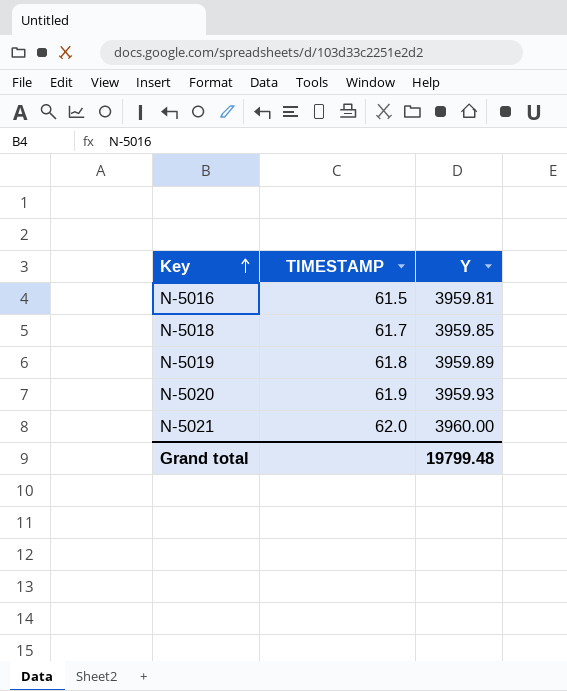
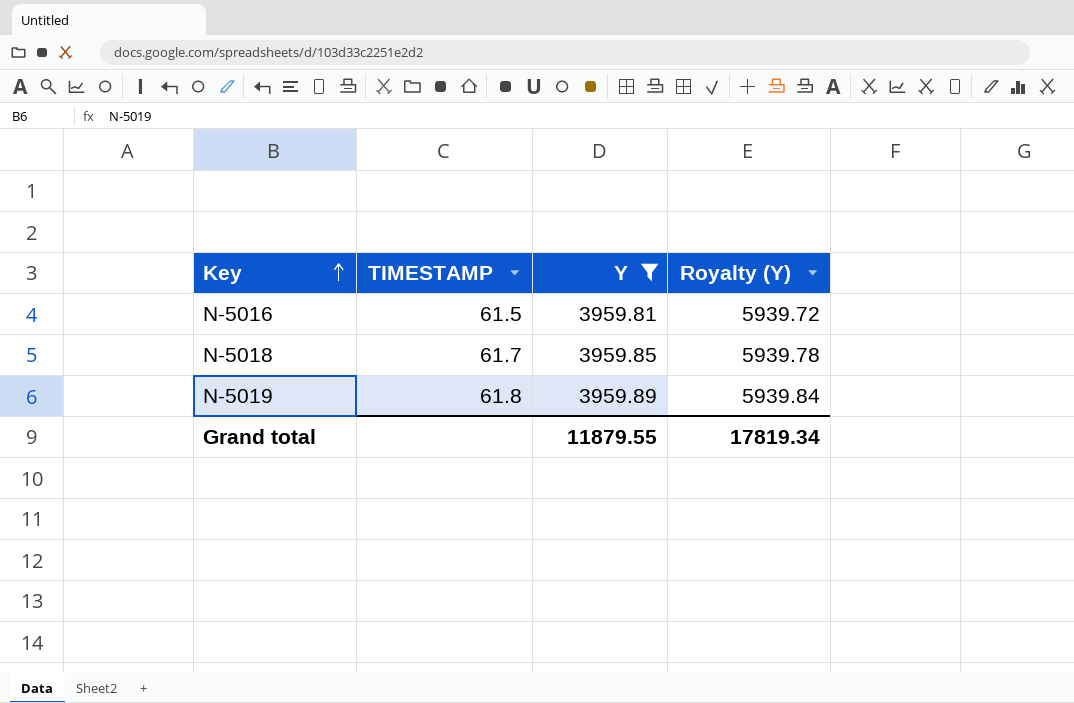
filter: none -> Y <= 3959.89
column Royalty (Y) | formula: none -> [Y] * 1.5
Grand total | Y: 19799.48 -> 11879.55

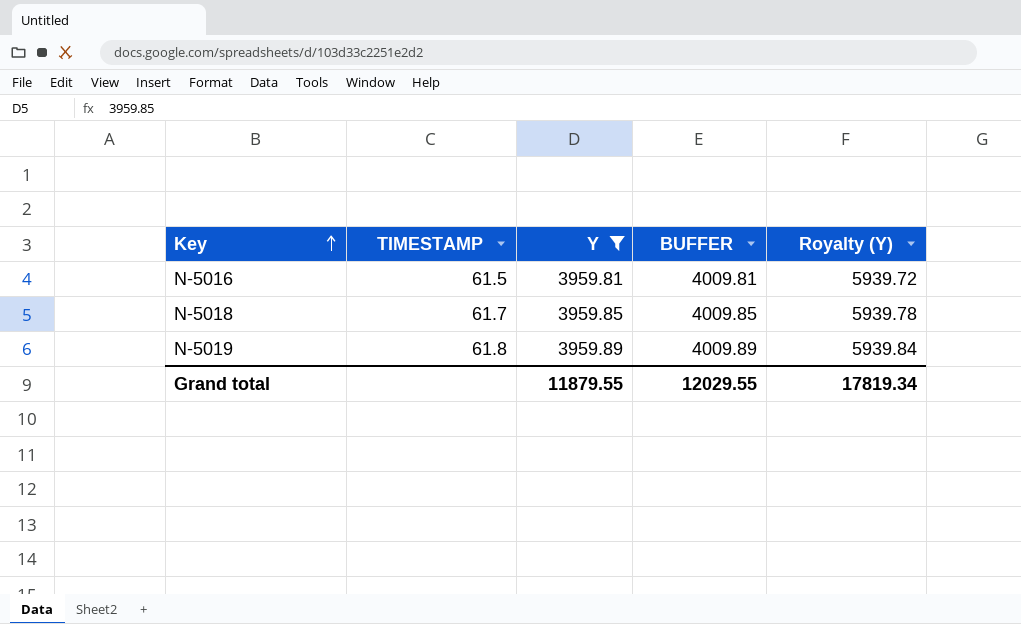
column BUFFER | formula: none -> [Y] + 50

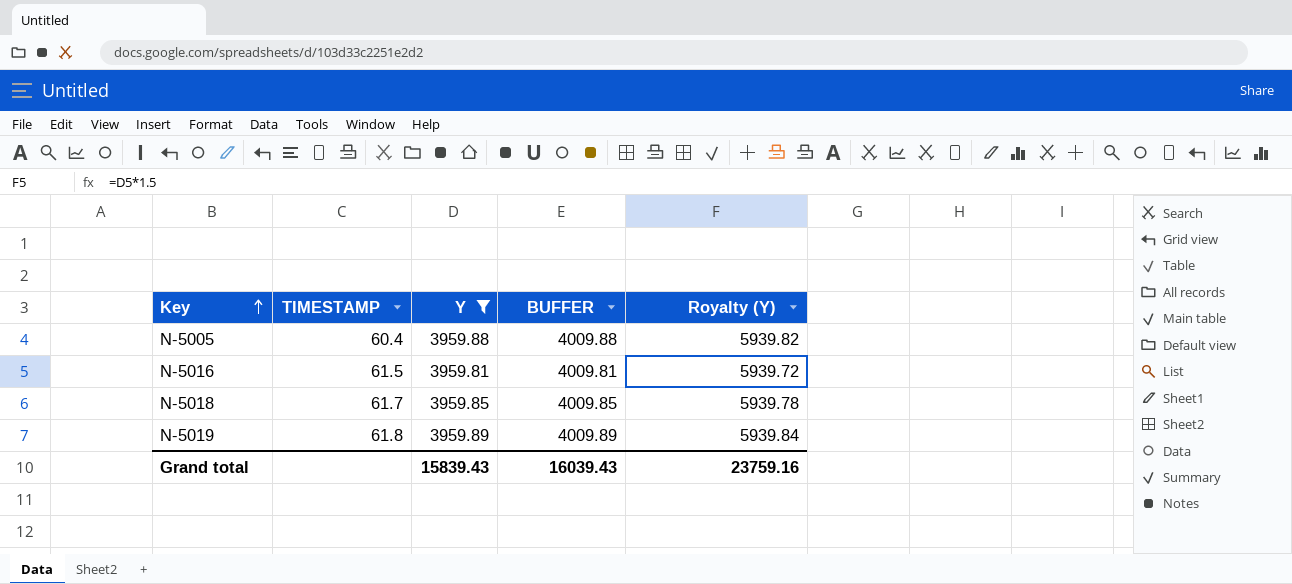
row N-5005: none -> 60.4 | 3959.88 | 4009.88 | 5939.82
Grand total | Y: 11879.55 -> 15839.43
Grand total | BUFFER: 12029.55 -> 16039.43
Grand total | Royalty (Y): 17819.34 -> 23759.16

